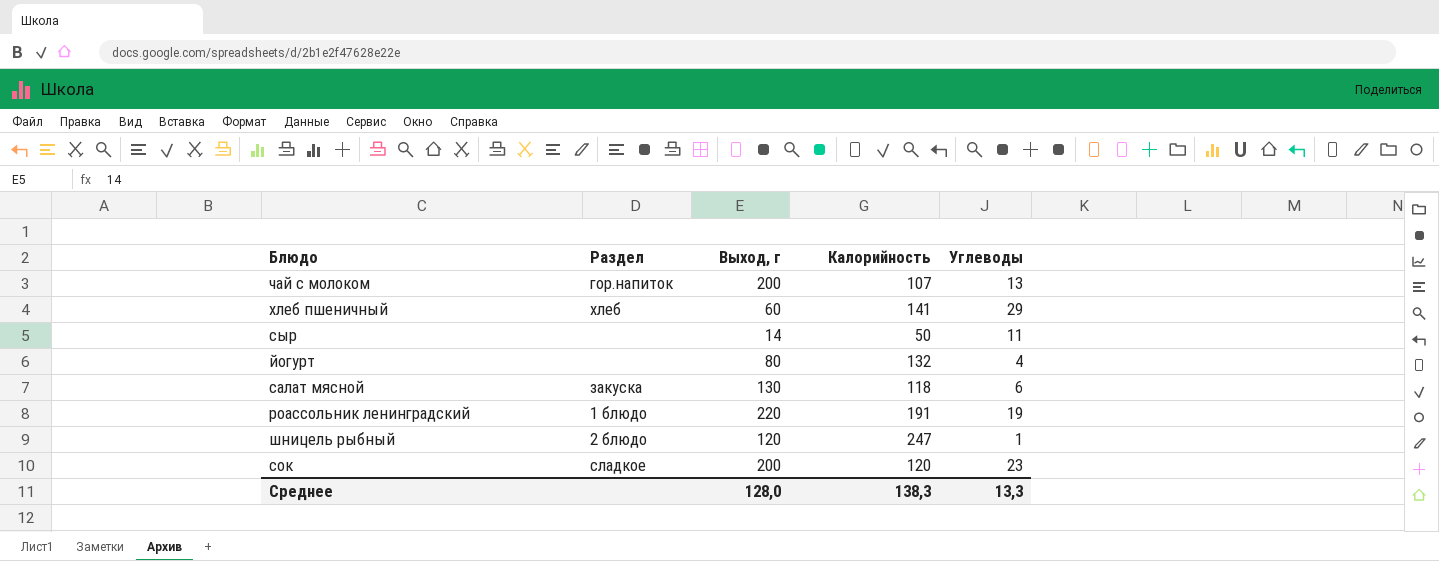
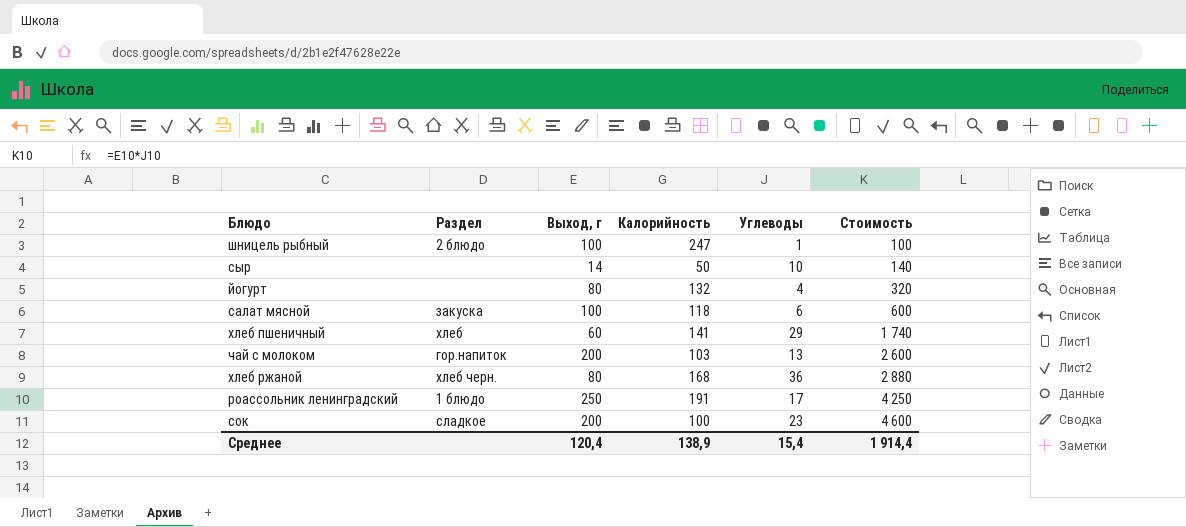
row order: none -> Стоимость ascending
column Стоимость | formula: none -> [Выход, г] * [Углеводы]
шницель рыбный | Выход, г: 120 -> 100
сыр | Углеводы: 11 -> 10
салат мясной | Выход, г: 130 -> 100
чай с молоком | Калорийность: 107 -> 103
row хлеб ржаной: none -> хлеб черн. | 80 | 168 | 36 | 2 880
роассольник ленинградский | Выход, г: 220 -> 250
роассольник ленинградский | Углеводы: 19 -> 17
сок | Калорийность: 120 -> 100
Среднее | Выход, г: 128,0 -> 120,4
Среднее | Калорийность: 138,3 -> 138,9
Среднее | Углеводы: 13,3 -> 15,4

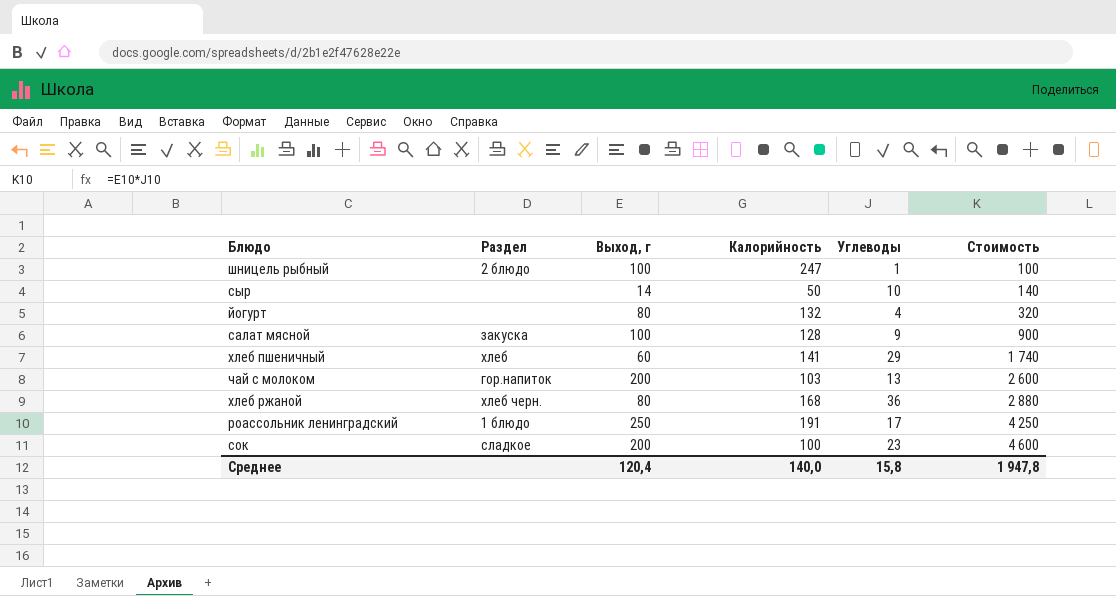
салат мясной | Калорийность: 118 -> 128
салат мясной | Углеводы: 6 -> 9
салат мясной | Стоимость: 600 -> 900
Среднее | Калорийность: 138,9 -> 140,0
Среднее | Углеводы: 15,4 -> 15,8
Среднее | Стоимость: 1 914,4 -> 1 947,8

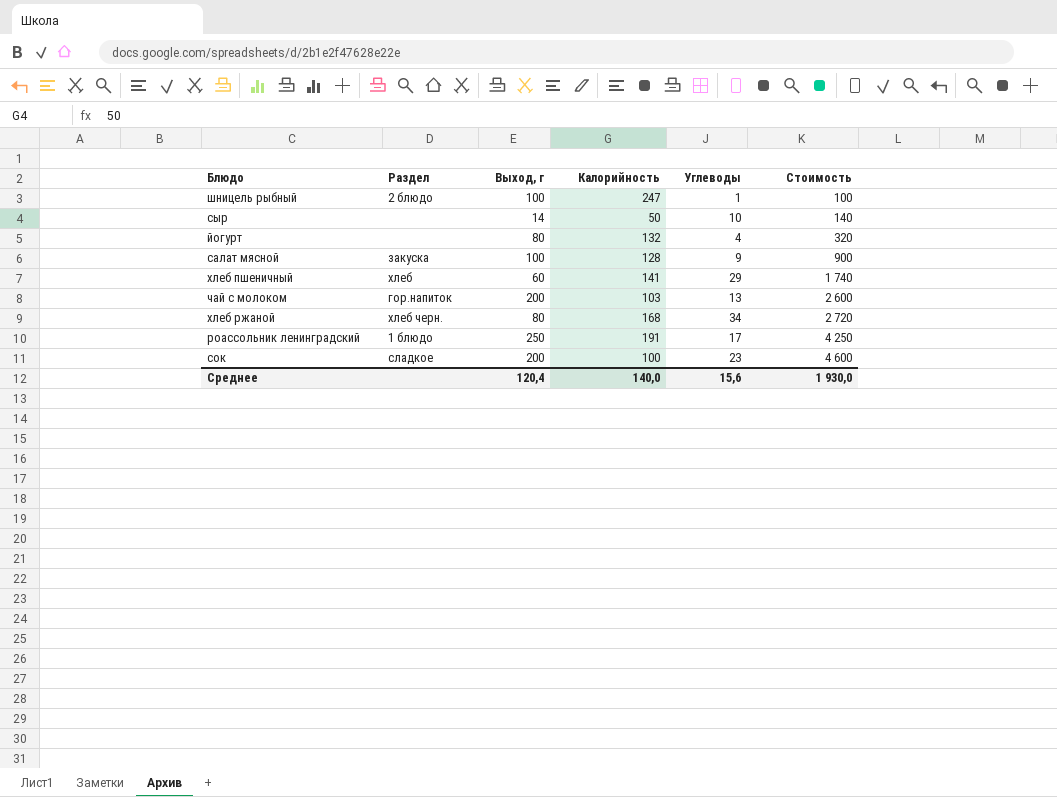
хлеб ржаной | Углеводы: 36 -> 34
хлеб ржаной | Стоимость: 2 880 -> 2 720
Среднее | Углеводы: 15,8 -> 15,6
Среднее | Стоимость: 1 947,8 -> 1 930,0

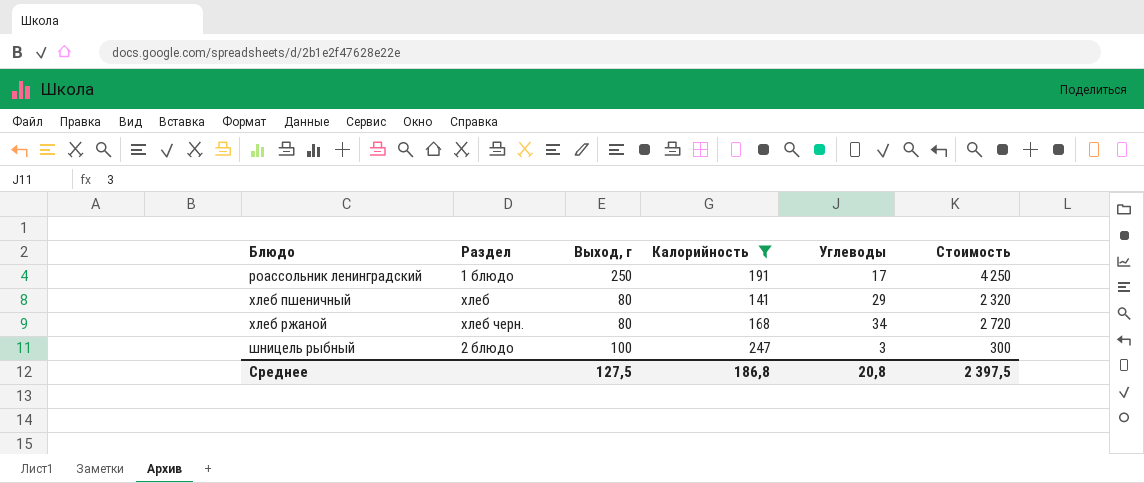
filter: none -> Калорийность >= 141
row order: Стоимость ascending -> Блюдо ascending
хлеб пшеничный | Выход, г: 60 -> 80
хлеб пшеничный | Стоимость: 1 740 -> 2 320
шницель рыбный | Углеводы: 1 -> 3
шницель рыбный | Стоимость: 100 -> 300
Среднее | Выход, г: 120,4 -> 127,5
Среднее | Калорийность: 140,0 -> 186,8
Среднее | Углеводы: 15,6 -> 20,8
Среднее | Стоимость: 1 930,0 -> 2 397,5

